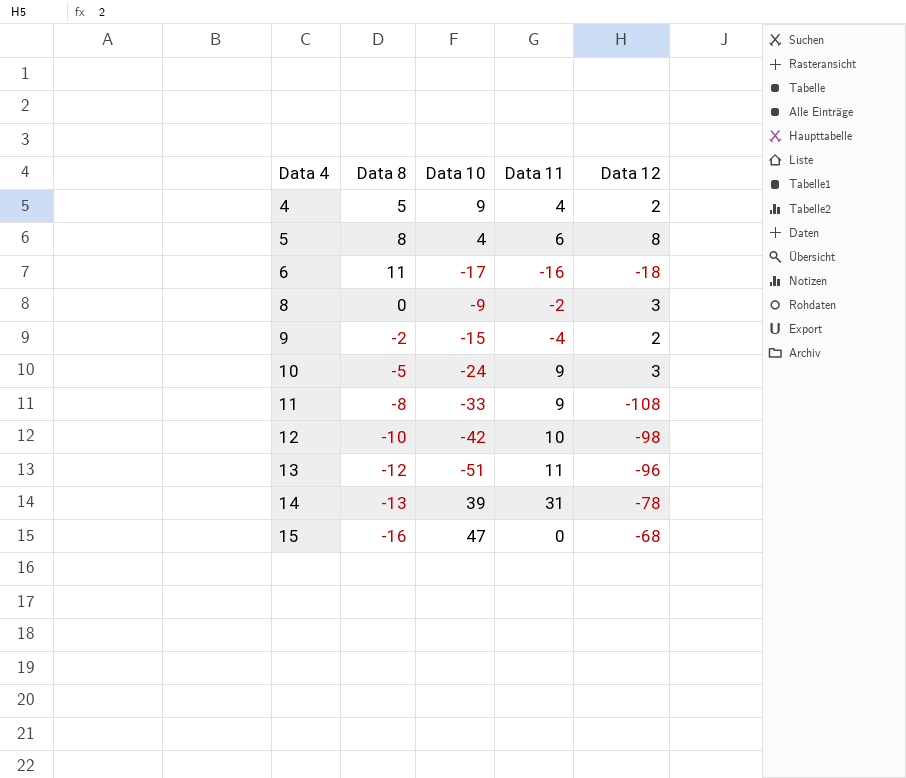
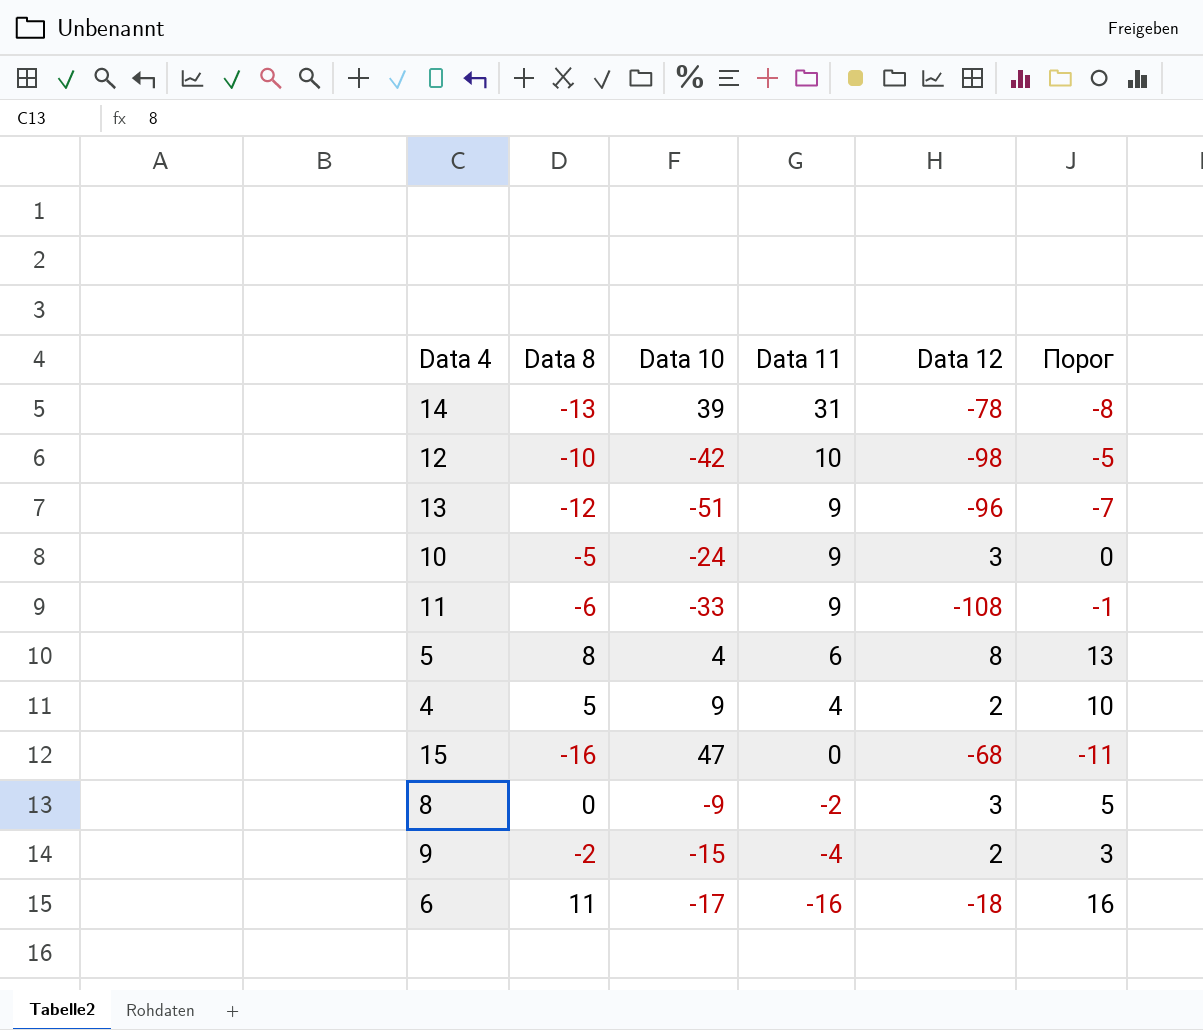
row order: Data 4 ascending -> Data 11 descending
column Порог | formula: none -> [Data 8] + 5
13 | Data 11: 11 -> 9
11 | Data 8: -8 -> -6

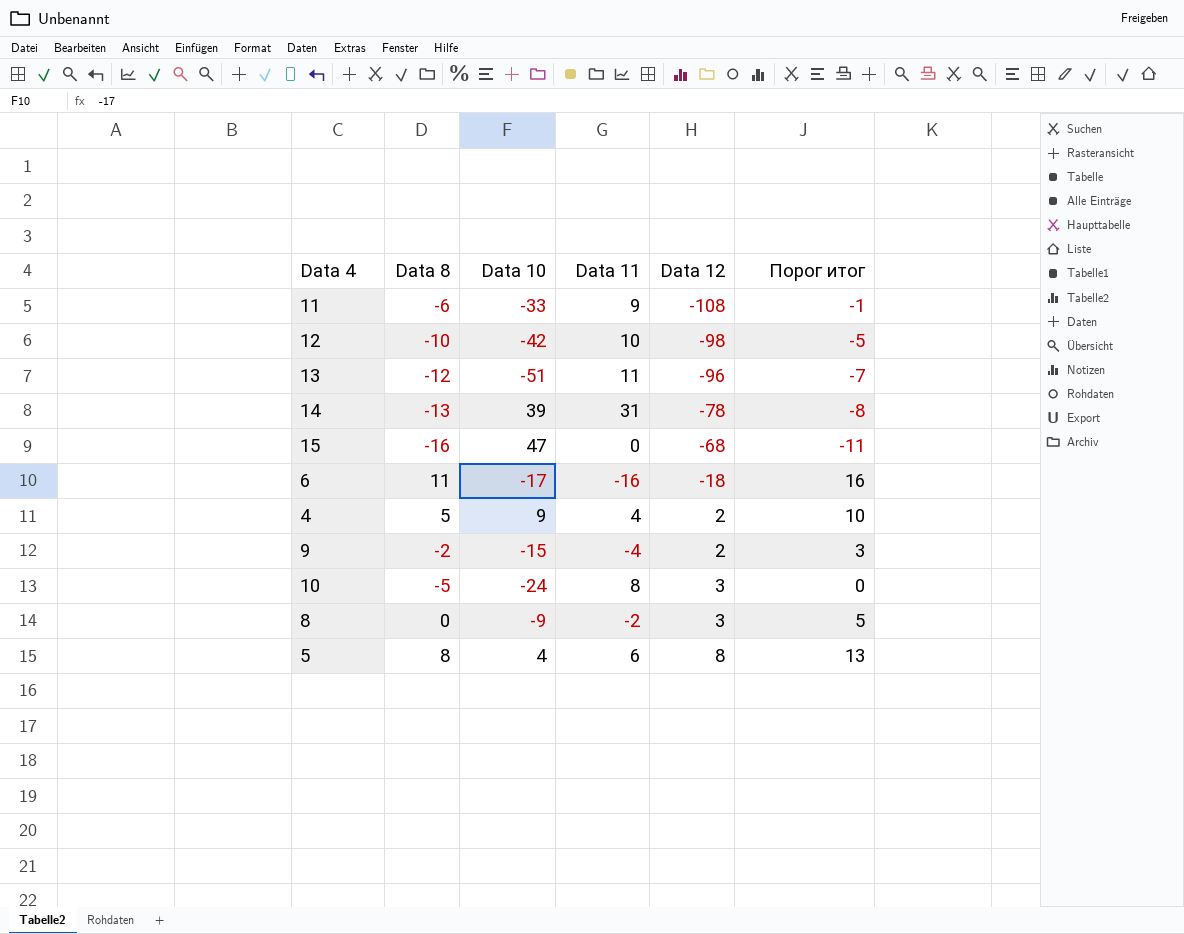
row order: Data 11 descending -> Data 12 ascending
column name: Порог -> Порог итог
13 | Data 11: 9 -> 11
10 | Data 11: 9 -> 8

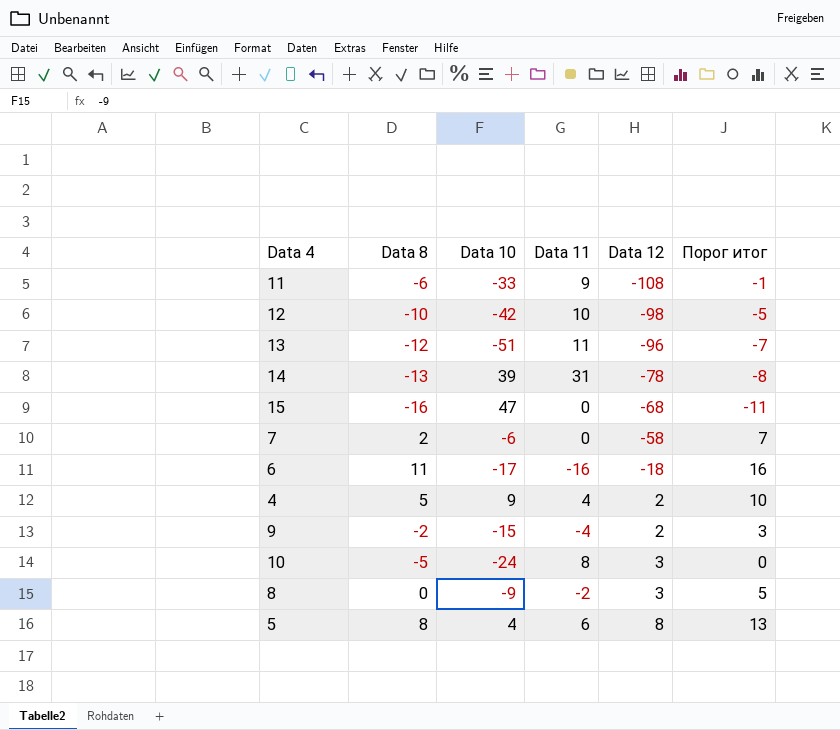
row 7: none -> 2 | -6 | 0 | -58 | 7

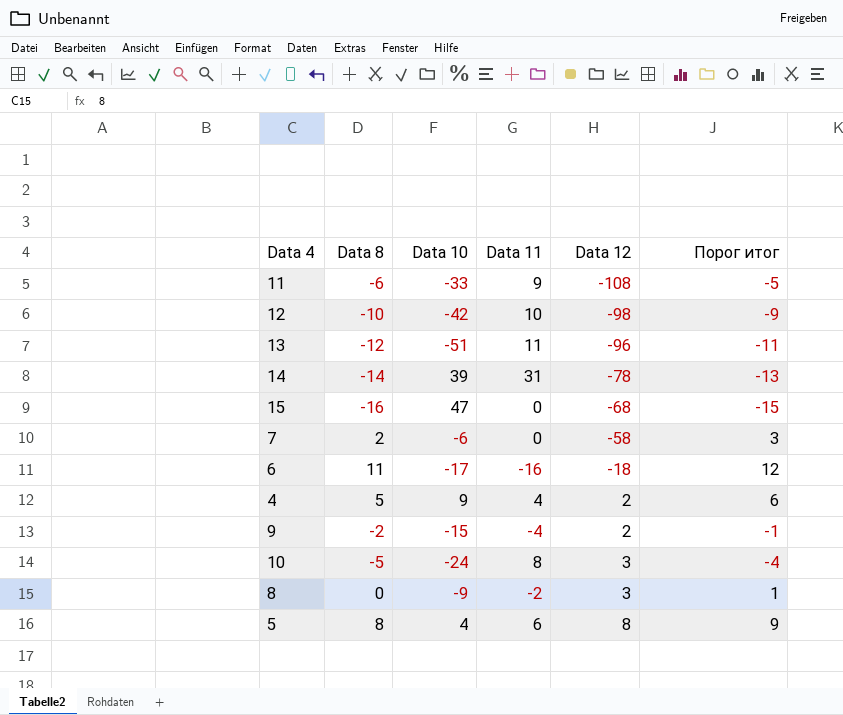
column Порог итог | formula: [Data 8] + 5 -> [Data 8] + 1
14 | Data 8: -13 -> -14

